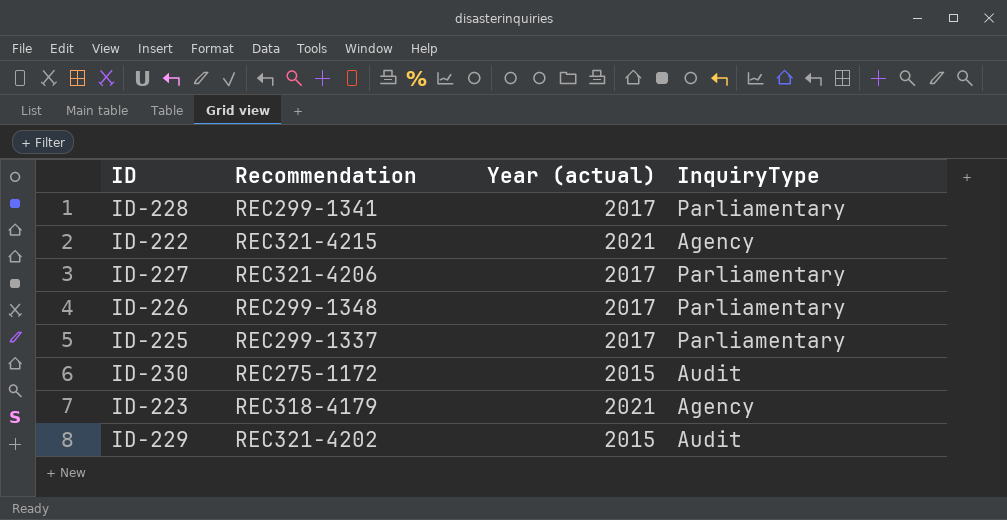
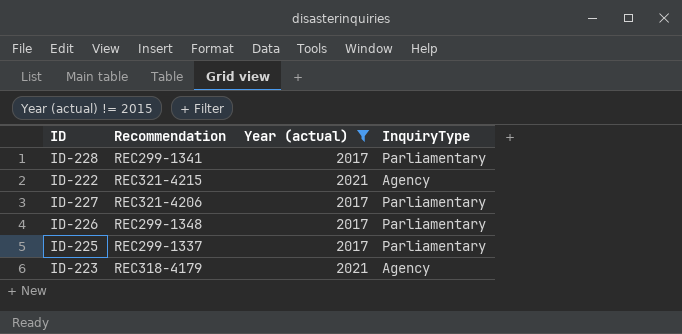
filter: none -> Year (actual) != 2015

